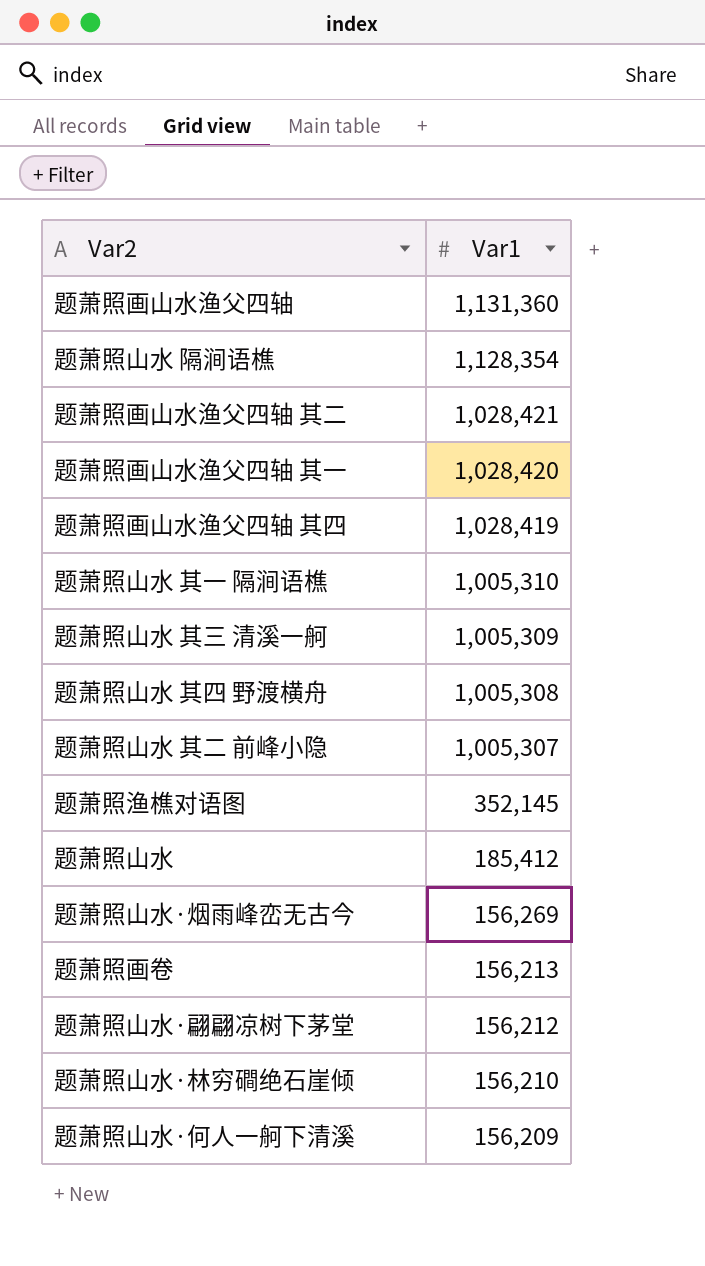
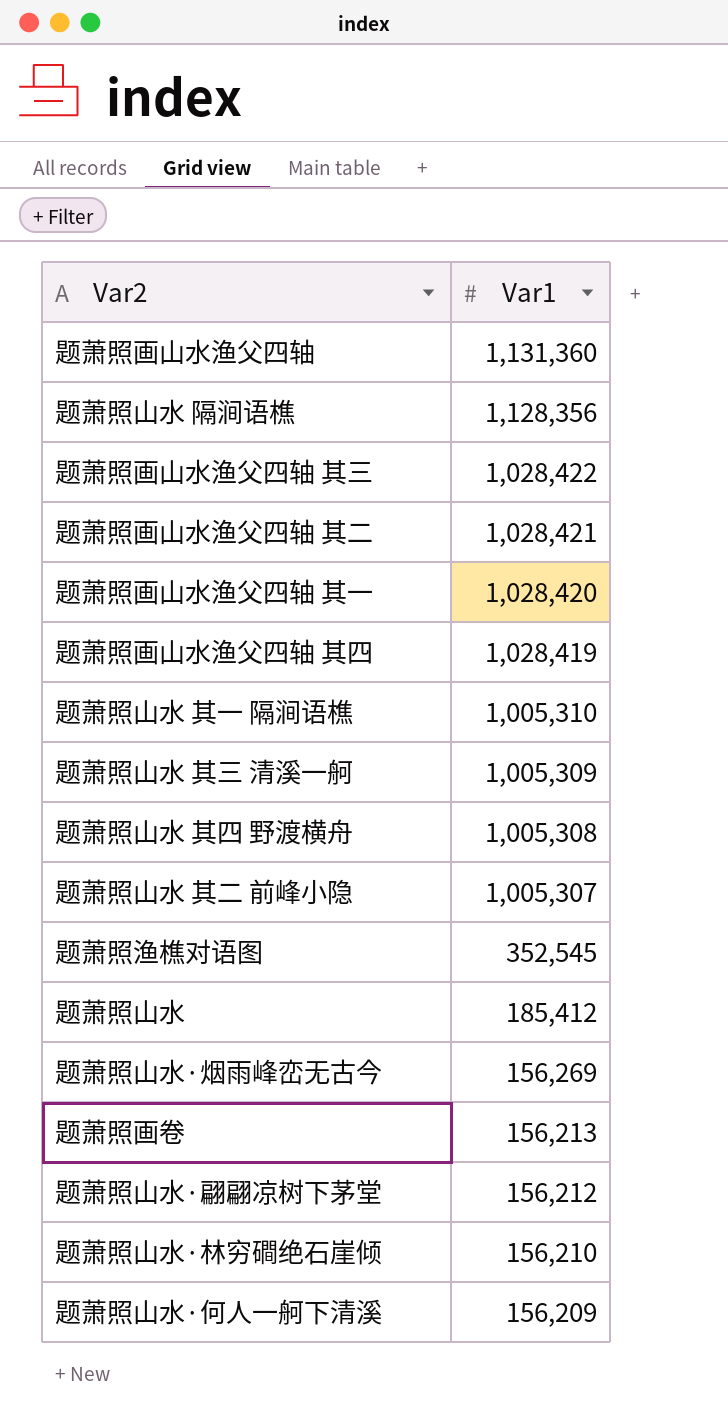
题萧照山水 隔涧语樵 | Var1: 1,128,354 -> 1,128,356
row 题萧照画山水渔父四轴 其三: none -> 1,028,422
题萧照渔樵对语图 | Var1: 352,145 -> 352,545

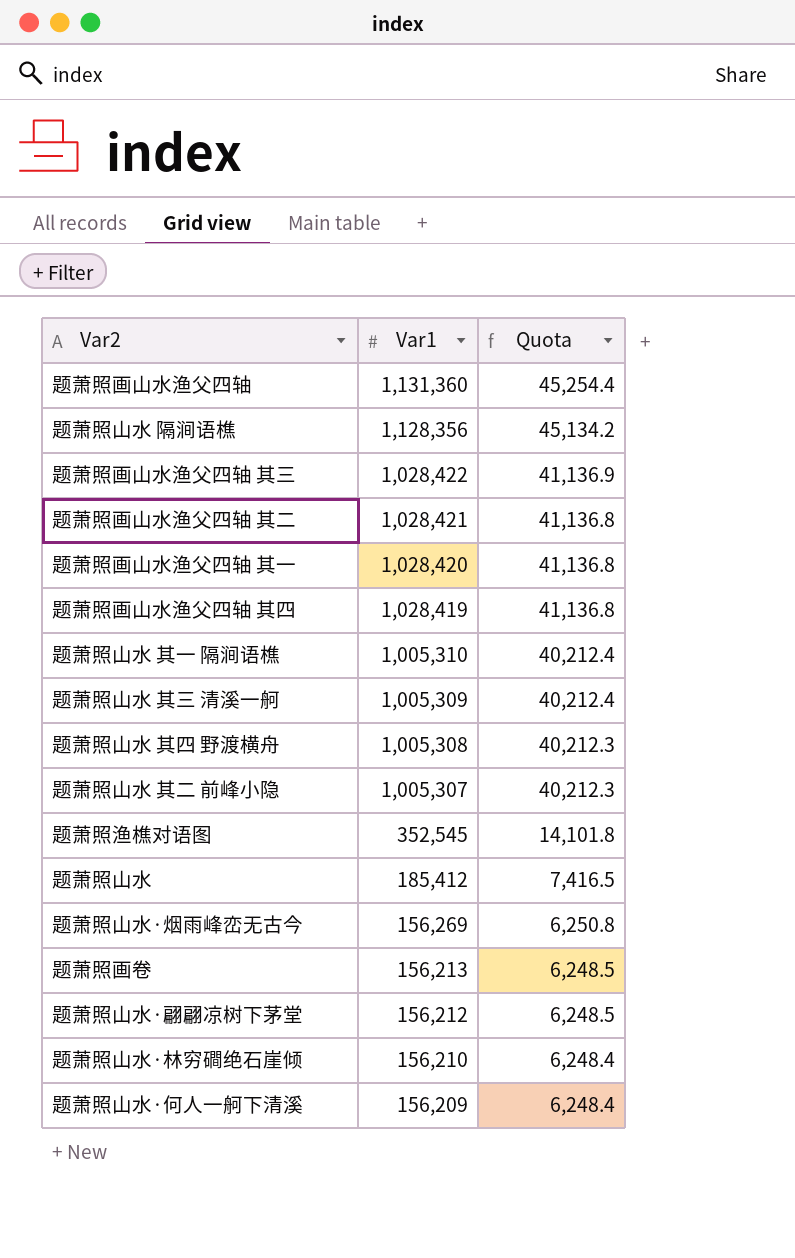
column Quota | formula: none -> [Var1] * 0.04

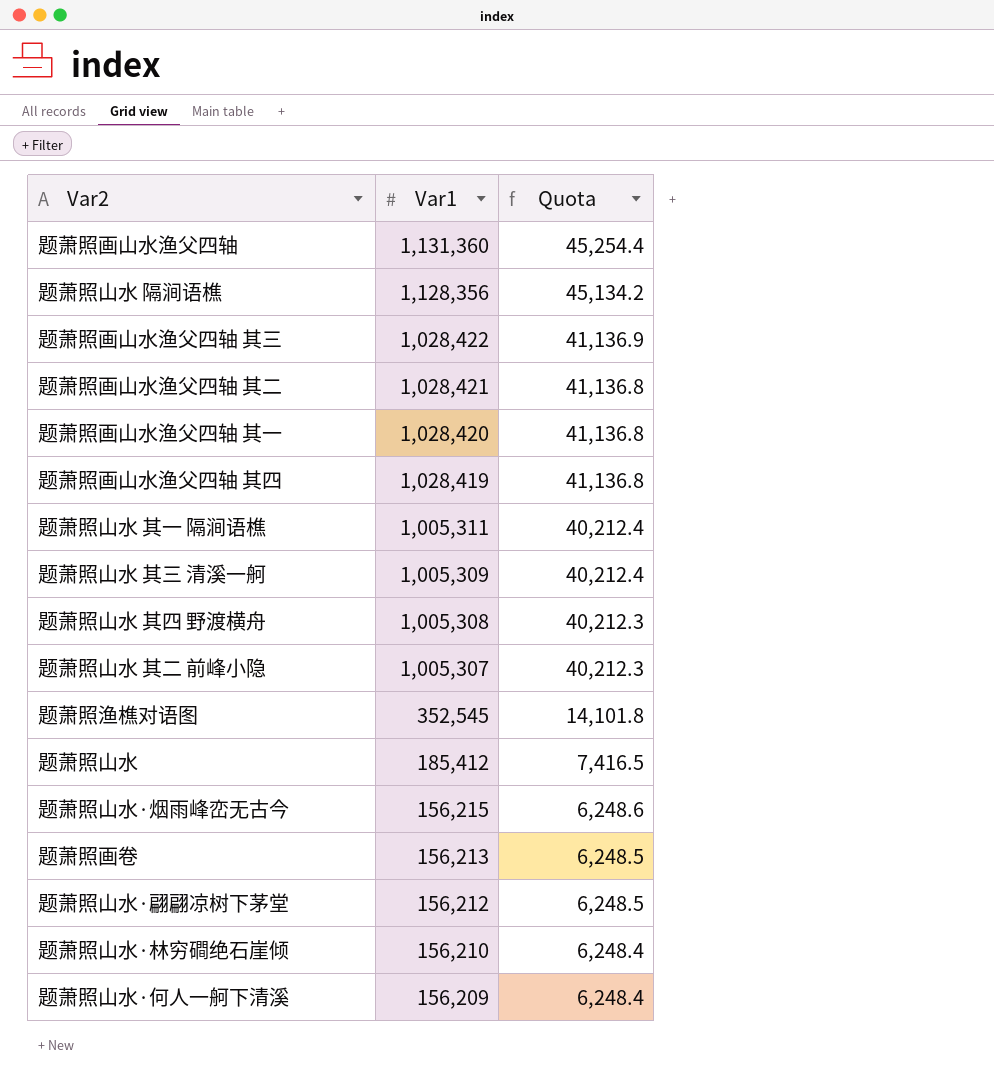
题萧照山水 其一 隔涧语樵 | Var1: 1,005,310 -> 1,005,311
题萧照山水·烟雨峰峦无古今 | Var1: 156,269 -> 156,215
题萧照山水·烟雨峰峦无古今 | Quota: 6,250.8 -> 6,248.6

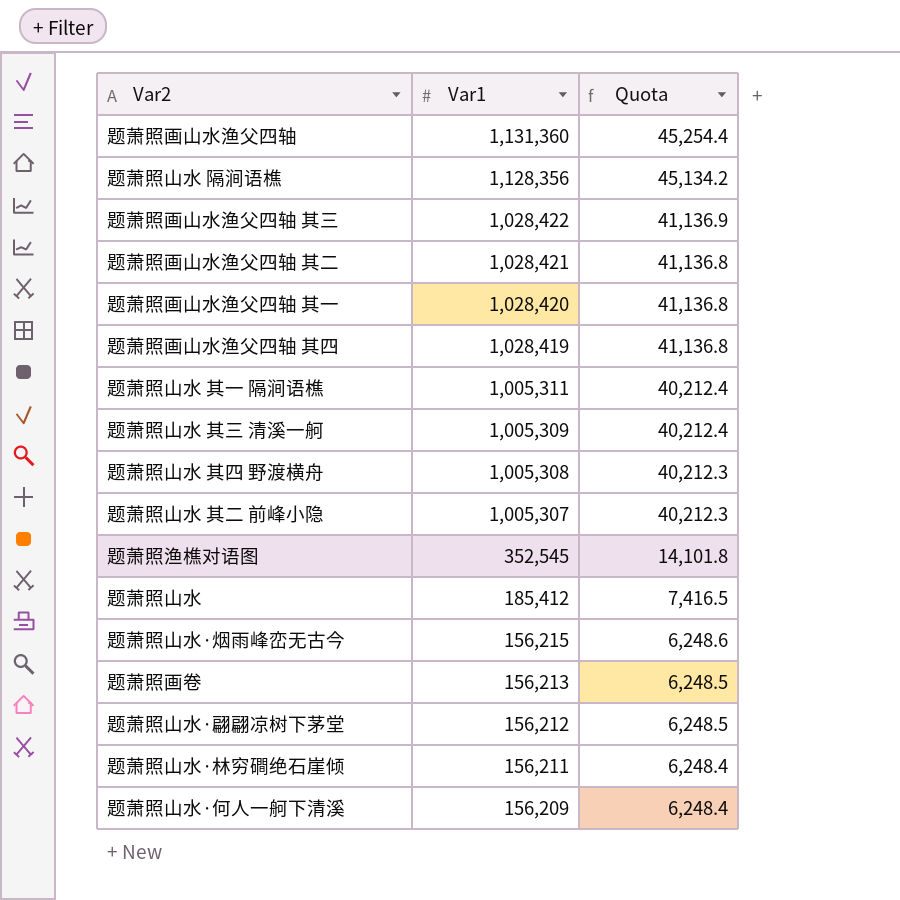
题萧照山水·林穷磵绝石崖倾 | Var1: 156,210 -> 156,211

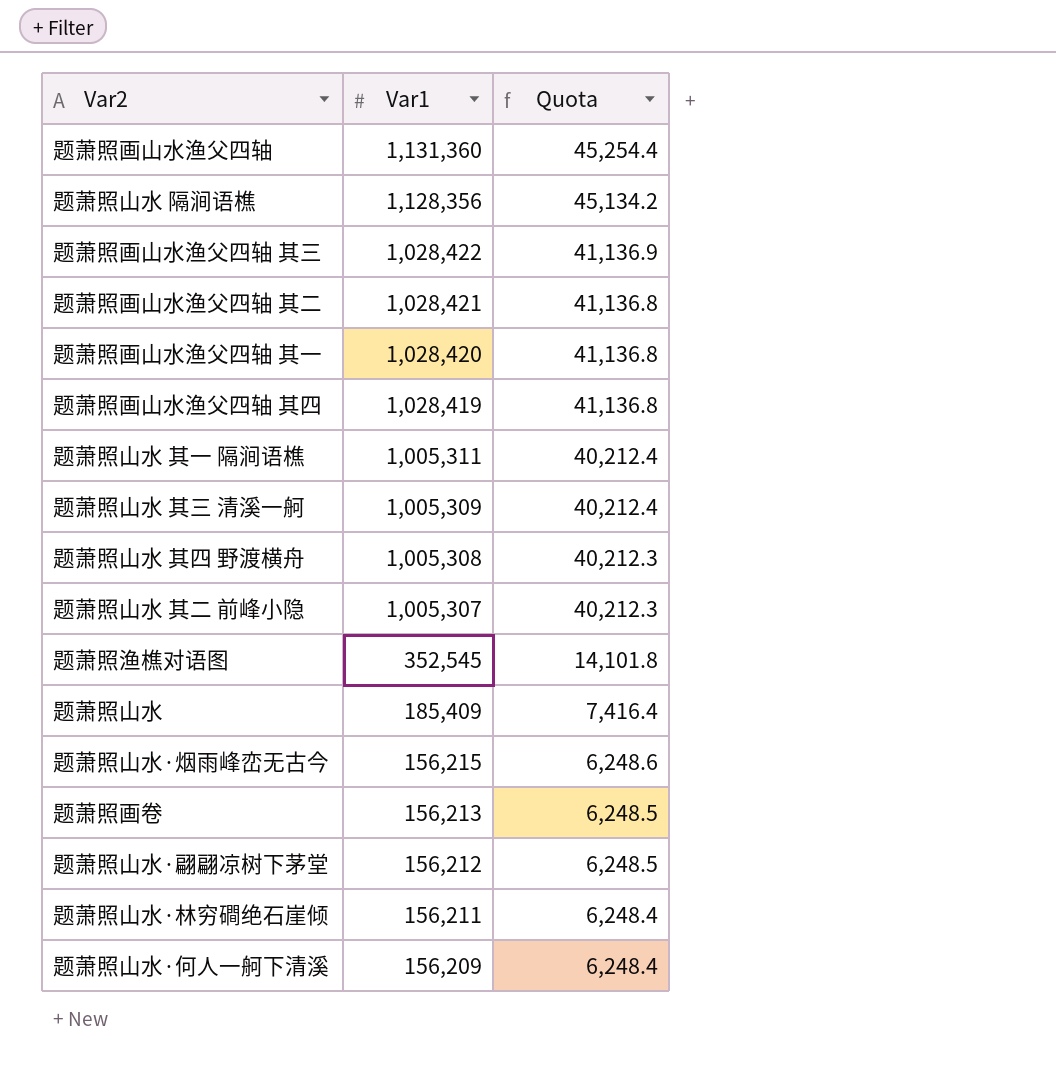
题萧照山水 | Var1: 185,412 -> 185,409
题萧照山水 | Quota: 7,416.5 -> 7,416.4

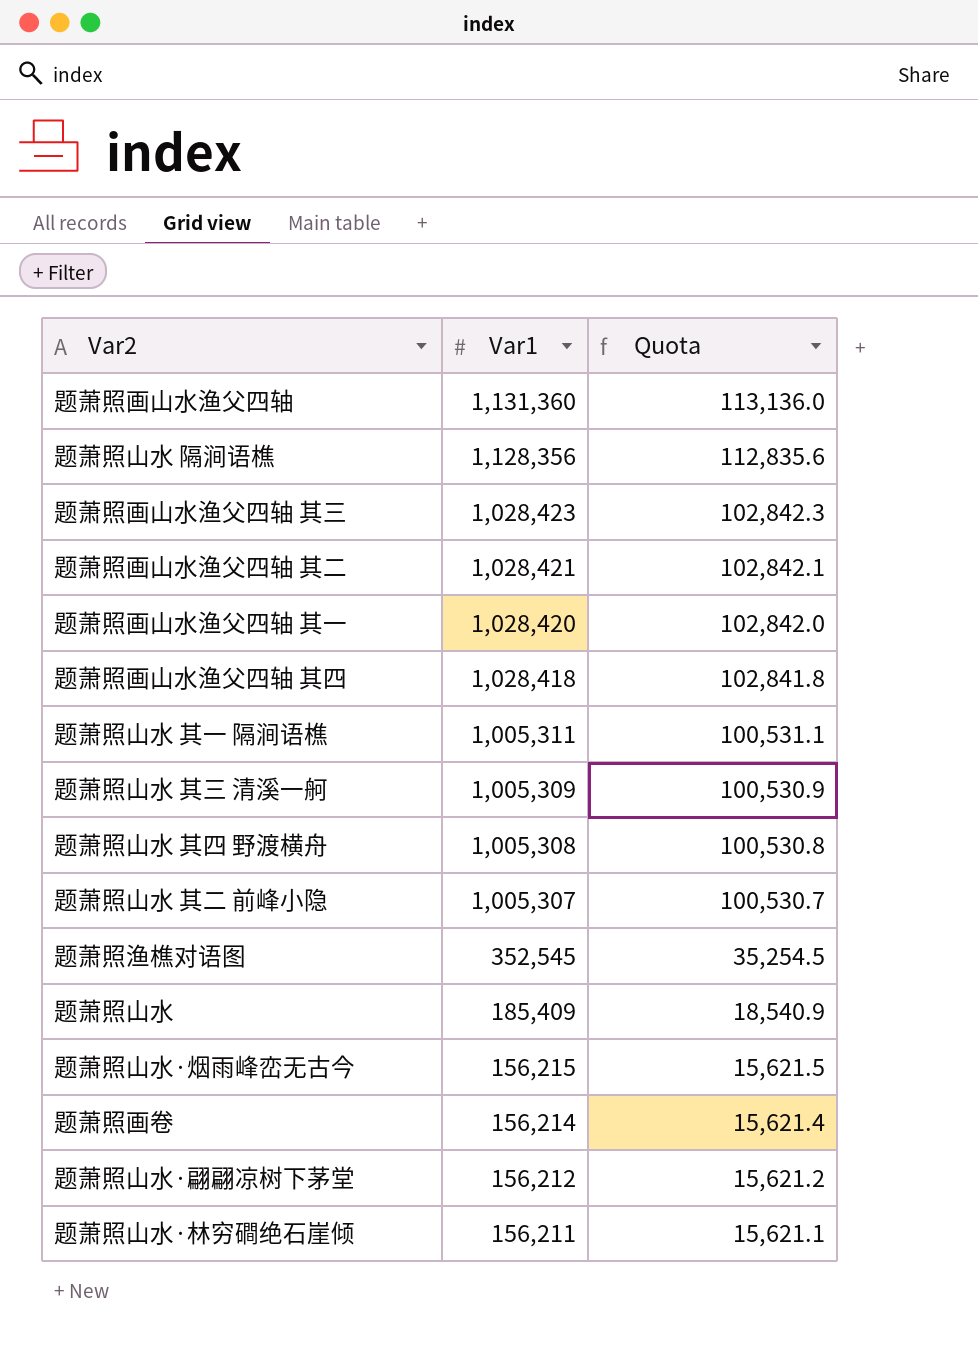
column Quota | formula: [Var1] * 0.04 -> [Var1] * 0.1
row 题萧照山水·何人一舸下清溪: 156,209 | 6,248.4 -> none
题萧照画山水渔父四轴 其三 | Var1: 1,028,422 -> 1,028,423
题萧照画山水渔父四轴 其四 | Var1: 1,028,419 -> 1,028,418
题萧照画卷 | Var1: 156,213 -> 156,214

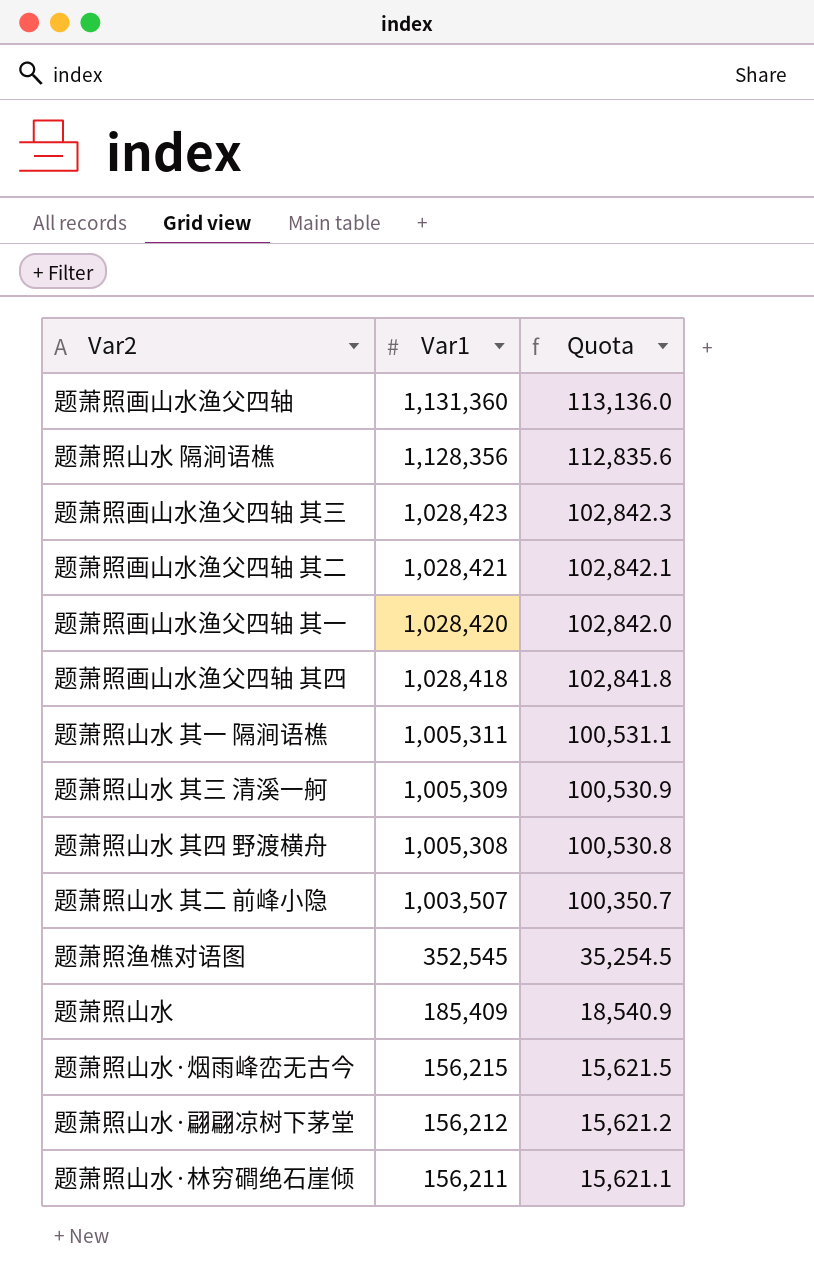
row 题萧照画卷: 156,214 | 15,621.4 -> none
题萧照山水 其二 前峰小隐 | Var1: 1,005,307 -> 1,003,507
题萧照山水 其二 前峰小隐 | Quota: 100,530.7 -> 100,350.7

